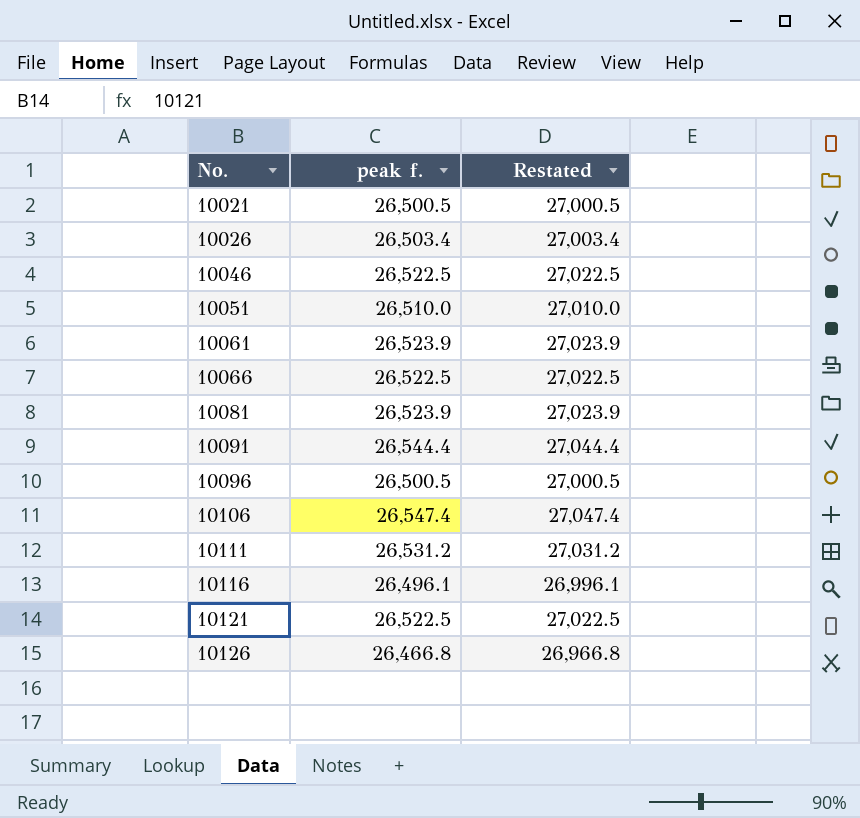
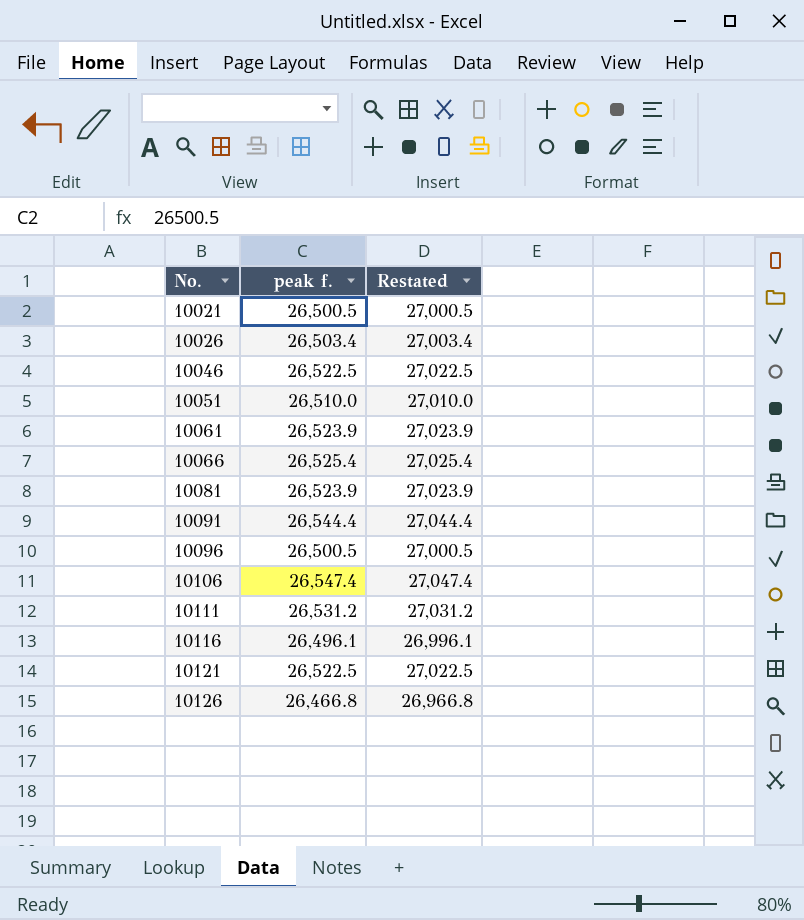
10066 | peak f.: 26,522.5 -> 26,525.4
10066 | Restated: 27,022.5 -> 27,025.4

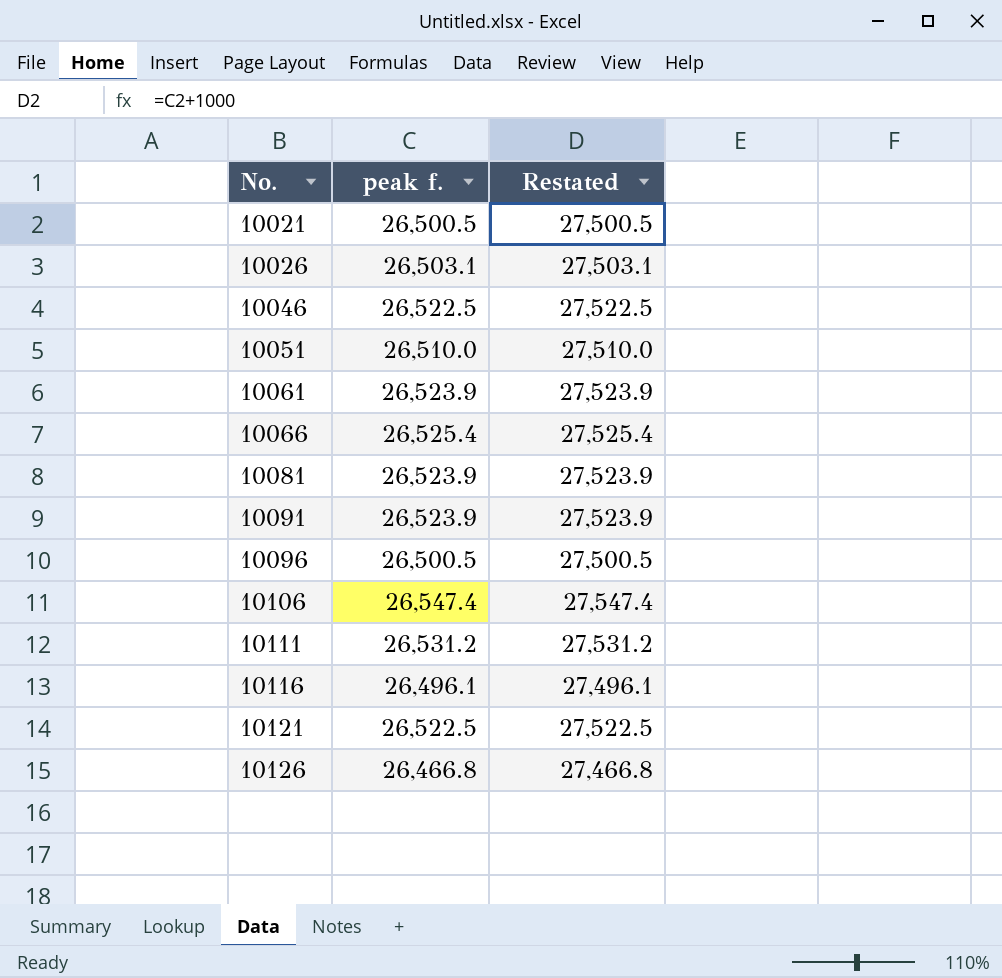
column Restated | formula: [peak f.] + 500 -> [peak f.] + 1000
10026 | peak f.: 26,503.4 -> 26,503.1
10091 | peak f.: 26,544.4 -> 26,523.9

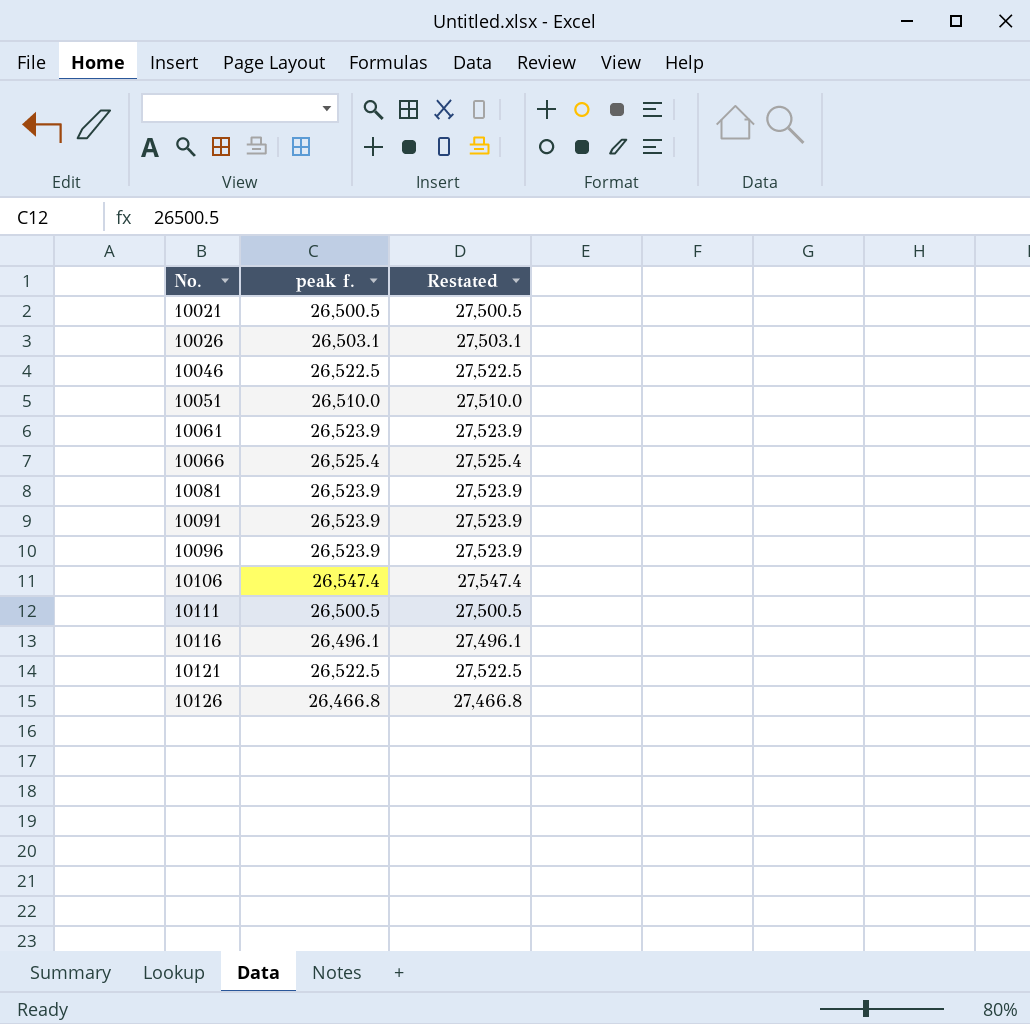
10096 | peak f.: 26,500.5 -> 26,523.9
10096 | Restated: 27,500.5 -> 27,523.9
10111 | peak f.: 26,531.2 -> 26,500.5
10111 | Restated: 27,531.2 -> 27,500.5

